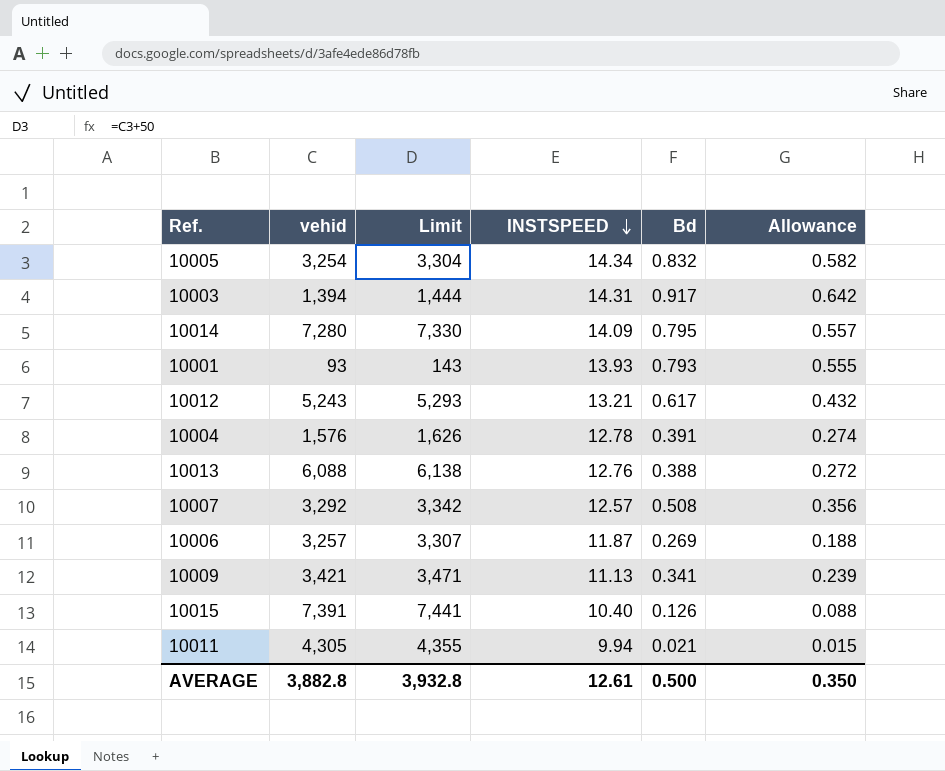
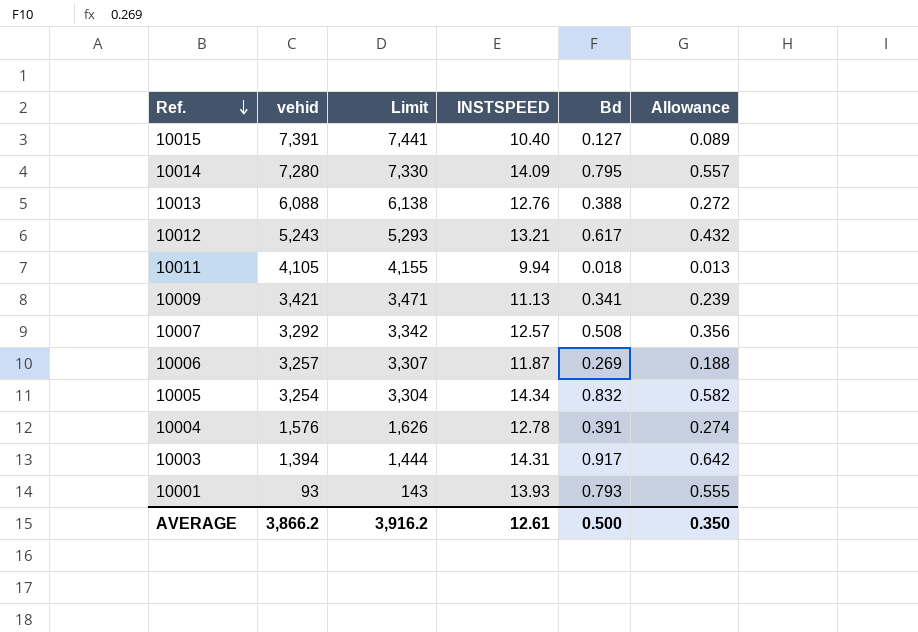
row order: INSTSPEED descending -> Ref. descending
10015 | Bd: 0.126 -> 0.127
10015 | Allowance: 0.088 -> 0.089
10011 | vehid: 4,305 -> 4,105
10011 | Limit: 4,355 -> 4,155
10011 | Bd: 0.021 -> 0.018
10011 | Allowance: 0.015 -> 0.013
AVERAGE | vehid: 3,882.8 -> 3,866.2
AVERAGE | Limit: 3,932.8 -> 3,916.2

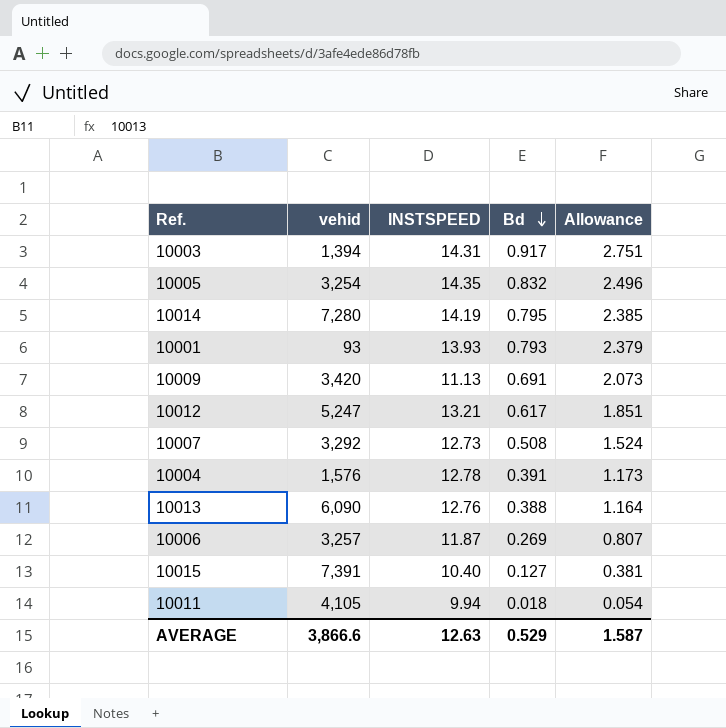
row order: Ref. descending -> Bd descending
column Limit | formula: [vehid] + 50 -> none
column Allowance | formula: [Bd] * 0.7 -> [Bd] * 3
10005 | INSTSPEED: 14.34 -> 14.35
10014 | INSTSPEED: 14.09 -> 14.19
10009 | vehid: 3,421 -> 3,420
10009 | Bd: 0.341 -> 0.691
10012 | vehid: 5,243 -> 5,247
10007 | INSTSPEED: 12.57 -> 12.73
10013 | vehid: 6,088 -> 6,090
AVERAGE | vehid: 3,866.2 -> 3,866.6
AVERAGE | INSTSPEED: 12.61 -> 12.63
AVERAGE | Bd: 0.500 -> 0.529
AVERAGE | Allowance: 0.350 -> 1.587

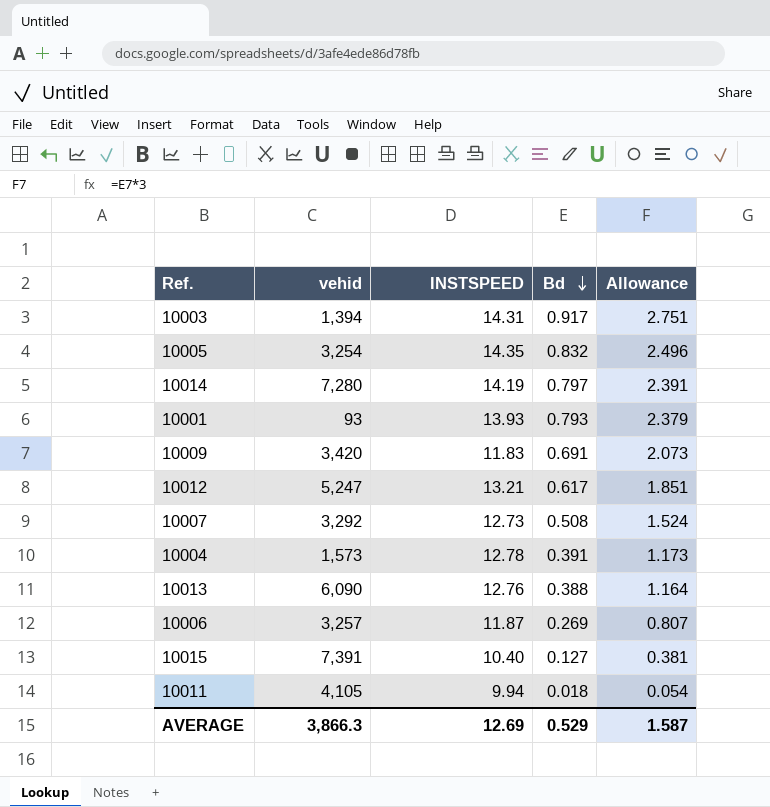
10014 | Bd: 0.795 -> 0.797
10014 | Allowance: 2.385 -> 2.391
10009 | INSTSPEED: 11.13 -> 11.83
10004 | vehid: 1,576 -> 1,573
AVERAGE | vehid: 3,866.6 -> 3,866.3
AVERAGE | INSTSPEED: 12.63 -> 12.69

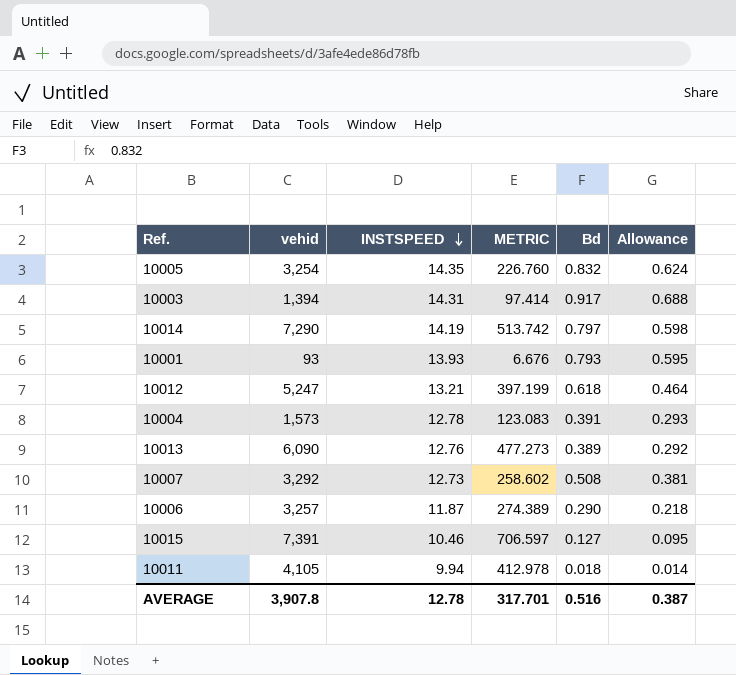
row order: Bd descending -> INSTSPEED descending
column METRIC | formula: none -> [vehid] / [INSTSPEED]
column Allowance | formula: [Bd] * 3 -> [Bd] * 0.75
row 10009: 3,420 | 11.83 | 0.691 | 2.073 -> none
10014 | vehid: 7,280 -> 7,290
10012 | Bd: 0.617 -> 0.618
10013 | Bd: 0.388 -> 0.389
10006 | Bd: 0.269 -> 0.290
10015 | INSTSPEED: 10.40 -> 10.46
AVERAGE | vehid: 3,866.3 -> 3,907.8
AVERAGE | INSTSPEED: 12.69 -> 12.78
AVERAGE | Bd: 0.529 -> 0.516
AVERAGE | Allowance: 1.587 -> 0.387

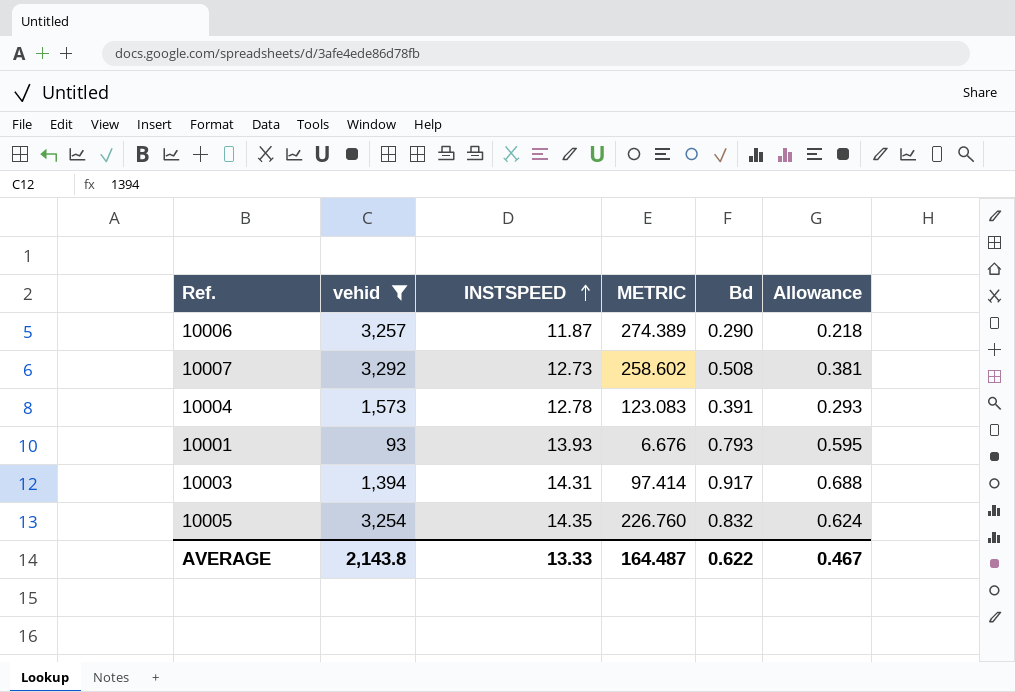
filter: none -> vehid <= 3,292
row order: INSTSPEED descending -> INSTSPEED ascending
AVERAGE | vehid: 3,907.8 -> 2,143.8
AVERAGE | INSTSPEED: 12.78 -> 13.33
AVERAGE | METRIC: 317.701 -> 164.487
AVERAGE | Bd: 0.516 -> 0.622
AVERAGE | Allowance: 0.387 -> 0.467

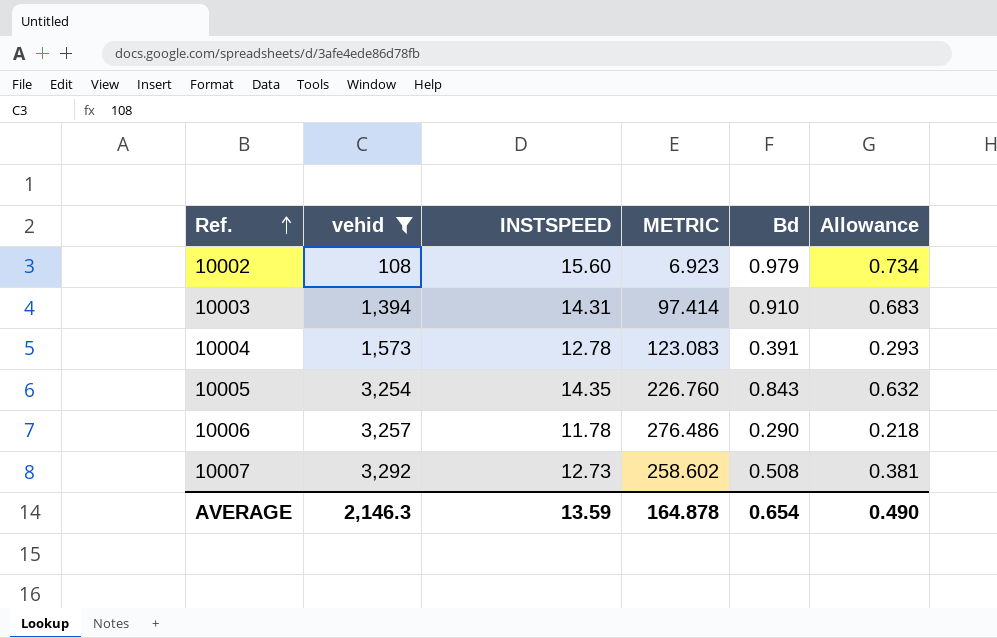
row order: INSTSPEED ascending -> Ref. ascending
row 10001: 93 | 13.93 | 6.676 | 0.793 | 0.595 -> none
row 10002: none -> 108 | 15.60 | 6.923 | 0.979 | 0.734
10003 | Bd: 0.917 -> 0.910
10003 | Allowance: 0.688 -> 0.683
10005 | Bd: 0.832 -> 0.843
10005 | Allowance: 0.624 -> 0.632
10006 | INSTSPEED: 11.87 -> 11.78
10006 | METRIC: 274.389 -> 276.486
AVERAGE | vehid: 2,143.8 -> 2,146.3
AVERAGE | INSTSPEED: 13.33 -> 13.59
AVERAGE | METRIC: 164.487 -> 164.878
AVERAGE | Bd: 0.622 -> 0.654
AVERAGE | Allowance: 0.467 -> 0.490

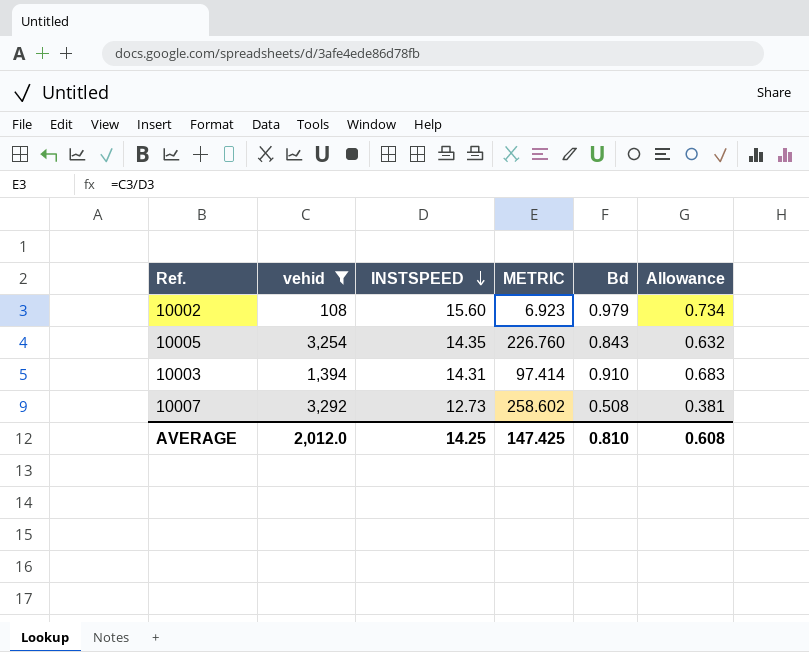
row order: Ref. ascending -> INSTSPEED descending
row 10004: 1,573 | 12.78 | 123.083 | 0.391 | 0.293 -> none
row 10006: 3,257 | 11.78 | 276.486 | 0.290 | 0.218 -> none
AVERAGE | vehid: 2,146.3 -> 2,012.0
AVERAGE | INSTSPEED: 13.59 -> 14.25
AVERAGE | METRIC: 164.878 -> 147.425
AVERAGE | Bd: 0.654 -> 0.810
AVERAGE | Allowance: 0.490 -> 0.608

